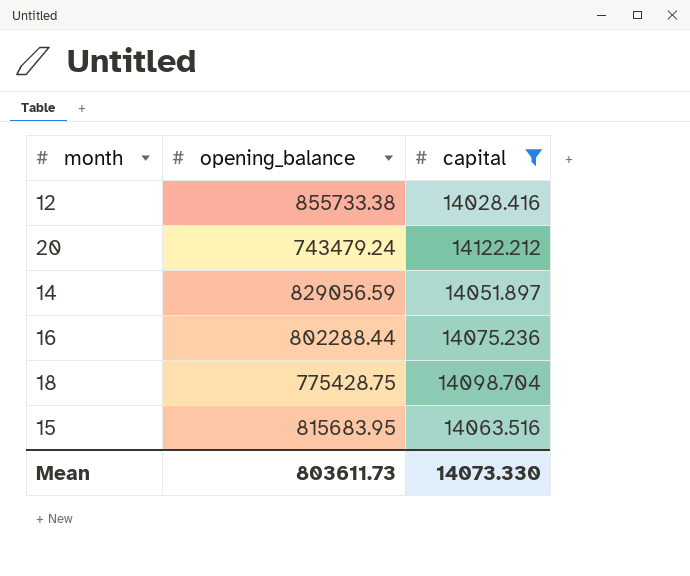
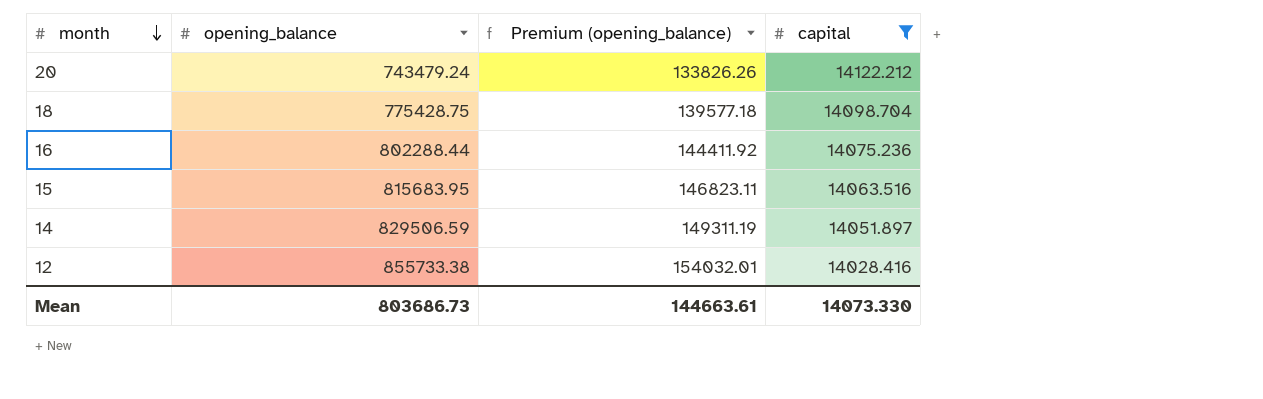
row order: none -> month descending
column Premium (opening_balance) | formula: none -> [opening_balance] * 0.18
14 | opening_balance: 829056.59 -> 829506.59
Mean | opening_balance: 803611.73 -> 803686.73

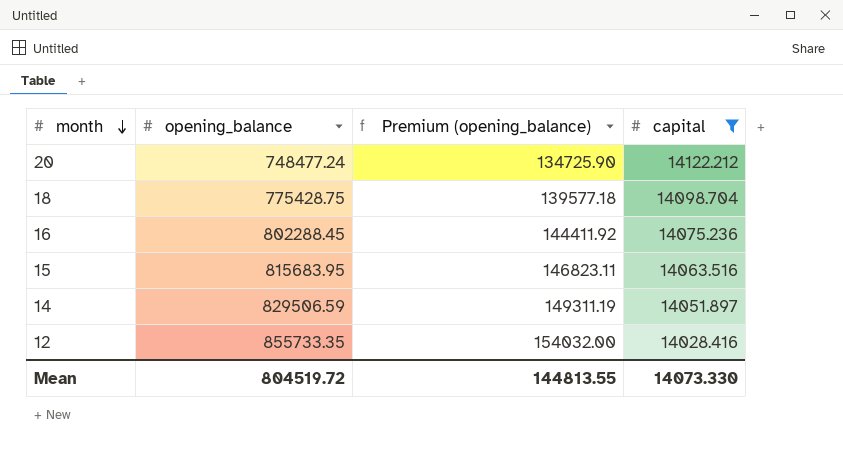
20 | opening_balance: 743479.24 -> 748477.24
20 | Premium (opening_balance): 133826.26 -> 134725.90
16 | opening_balance: 802288.44 -> 802288.45
12 | opening_balance: 855733.38 -> 855733.35
12 | Premium (opening_balance): 154032.01 -> 154032.00
Mean | opening_balance: 803686.73 -> 804519.72
Mean | Premium (opening_balance): 144663.61 -> 144813.55

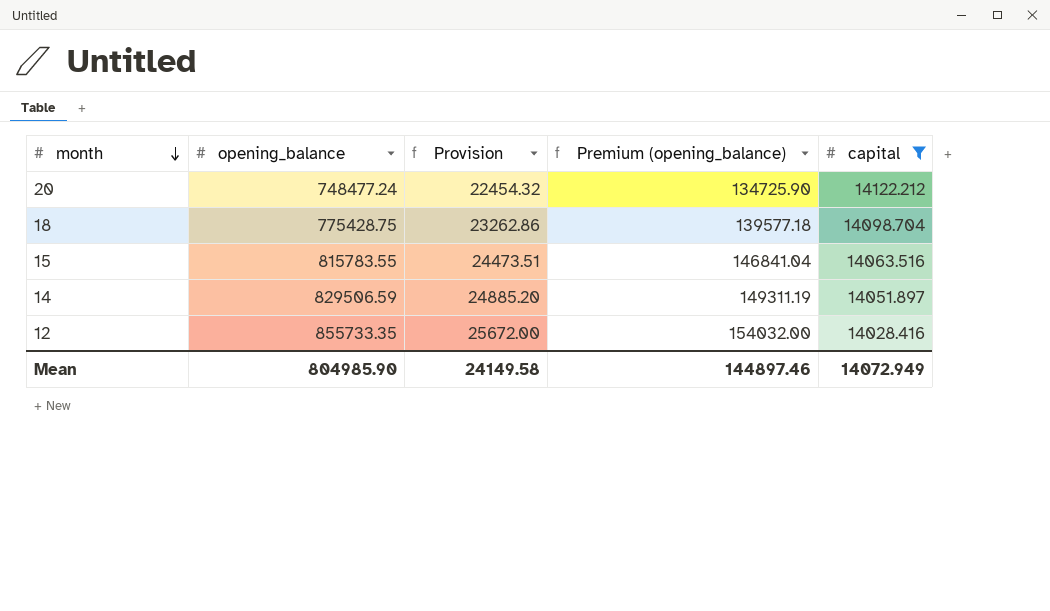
column Provision | formula: none -> [opening_balance] * 0.03
row 16: 802288.45 | 144411.92 | 14075.236 -> none
15 | opening_balance: 815683.95 -> 815783.55
15 | Premium (opening_balance): 146823.11 -> 146841.04
Mean | opening_balance: 804519.72 -> 804985.90
Mean | Premium (opening_balance): 144813.55 -> 144897.46
Mean | capital: 14073.330 -> 14072.949

